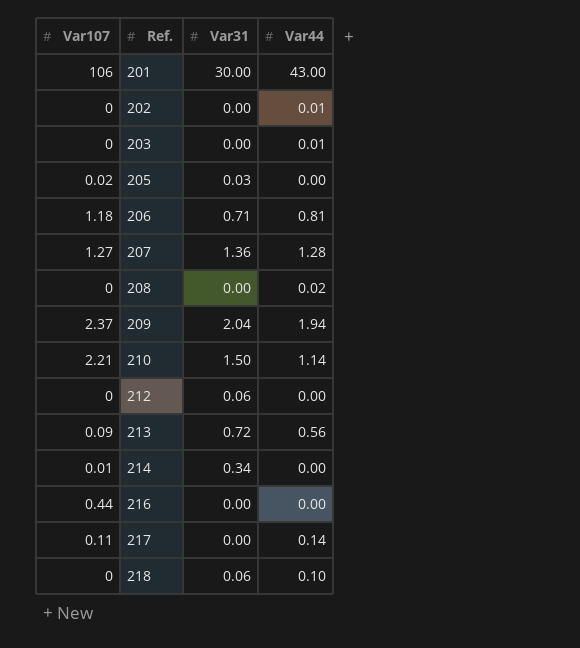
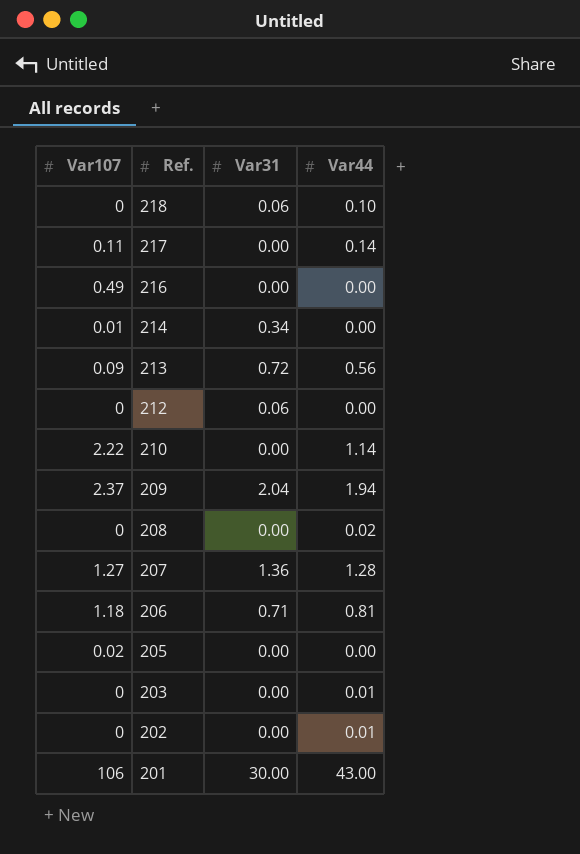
row order: Ref. ascending -> Ref. descending
216 | Var107: 0.44 -> 0.49
210 | Var107: 2.21 -> 2.22
210 | Var31: 1.50 -> 0.00
205 | Var31: 0.03 -> 0.00

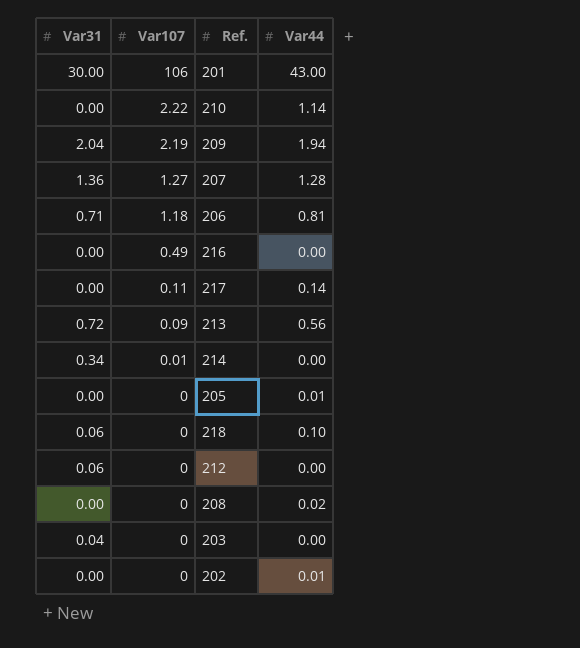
row order: Ref. descending -> Var107 descending
column Var31 | position: 3 -> 1
209 | Var107: 2.37 -> 2.19
205 | Var107: 0.02 -> 0
205 | Var44: 0.00 -> 0.01
203 | Var31: 0.00 -> 0.04
203 | Var44: 0.01 -> 0.00

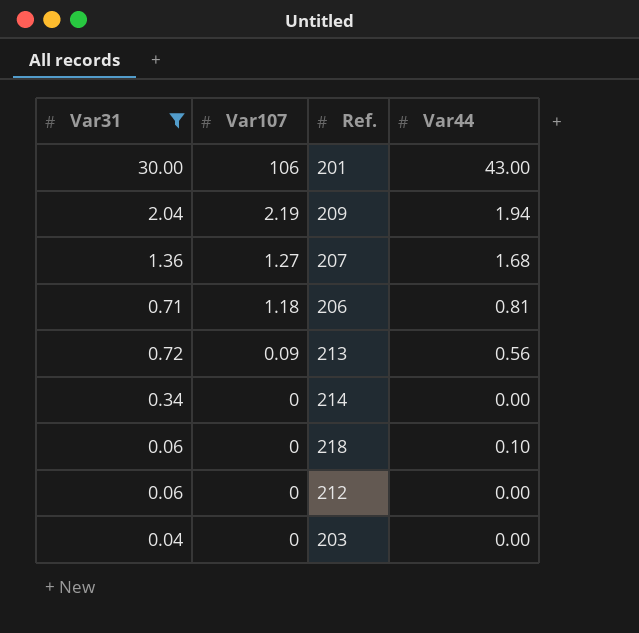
filter: none -> Var31 != 0.00
207 | Var44: 1.28 -> 1.68
214 | Var107: 0.01 -> 0

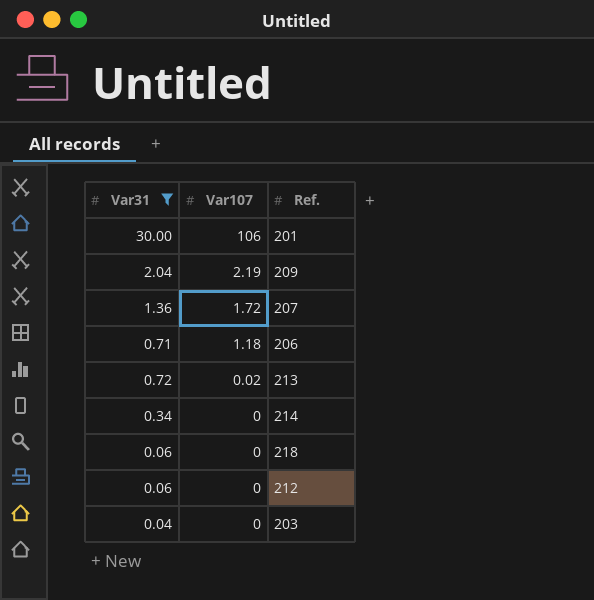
column Var44 | position: 4 -> none
207 | Var107: 1.27 -> 1.72
213 | Var107: 0.09 -> 0.02

